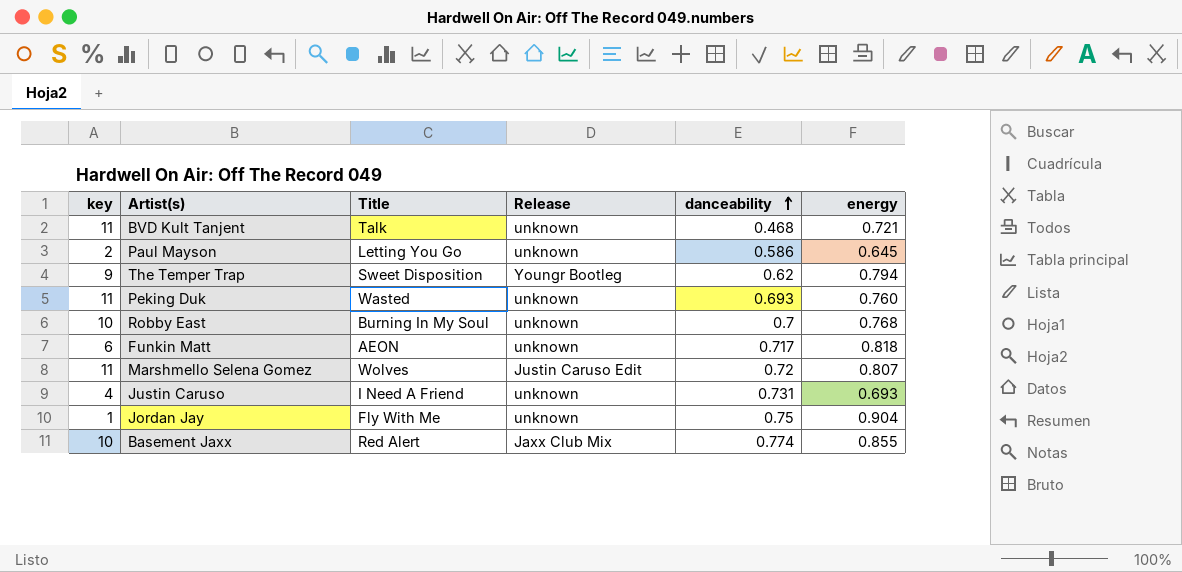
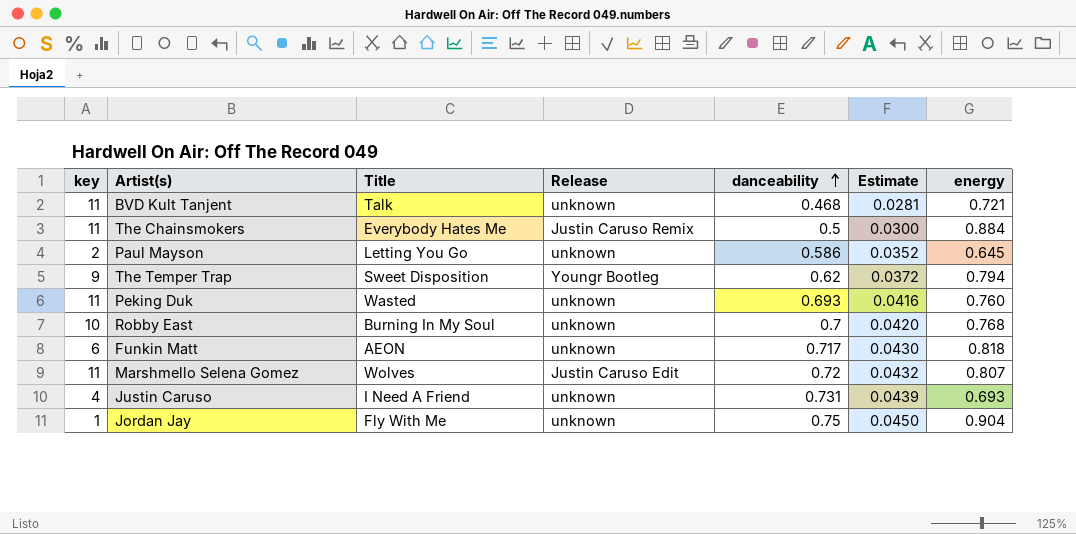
column Estimate | formula: none -> [danceability] * 0.06
row Basement Jaxx: 10 | Red Alert | Jaxx Club Mix | 0.774 | 0.855 -> none
row The Chainsmokers: none -> 11 | Everybody Hates Me | Justin Caruso Remix | 0.5 | 0.0300 | 0.884

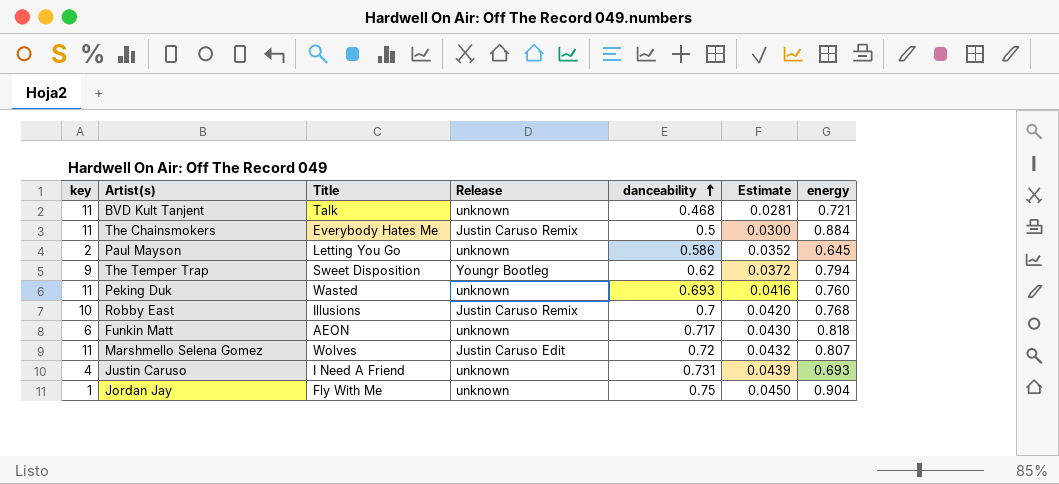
Robby East | Title: Burning In My Soul -> Illusions
Robby East | Release: unknown -> Justin Caruso Remix

